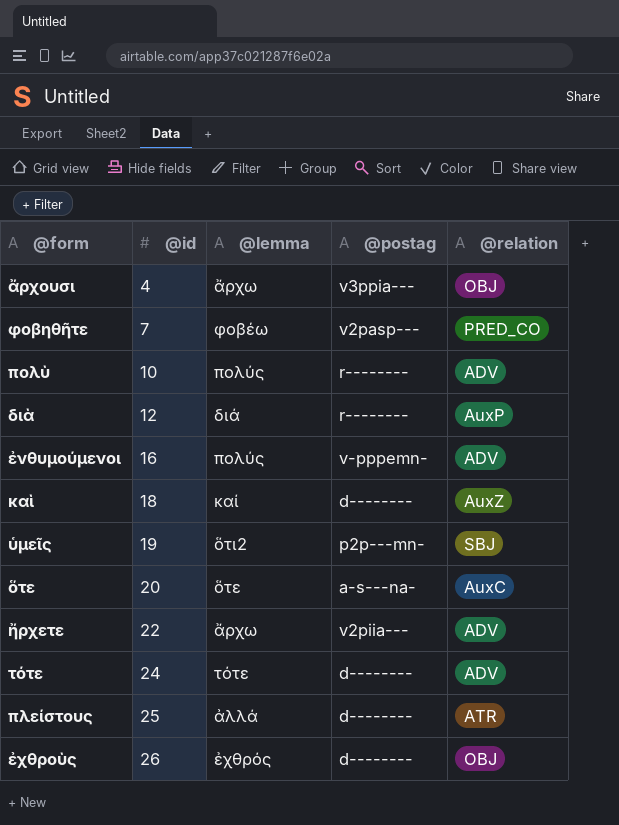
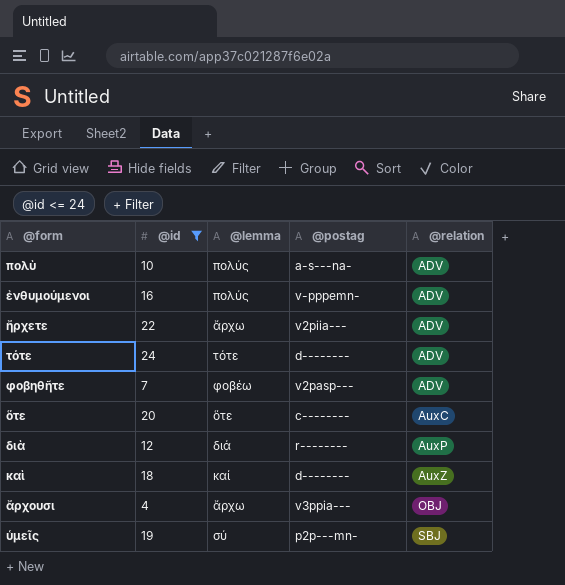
filter: none -> @id <= 24
row order: @id ascending -> @relation ascending
πολὺ | @postag: r-------- -> a-s---na-
φοβηθῆτε | @relation: PRED_CO -> ADV
ὅτε | @postag: a-s---na- -> c--------
ὑμεῖς | @lemma: ὅτι2 -> σύ

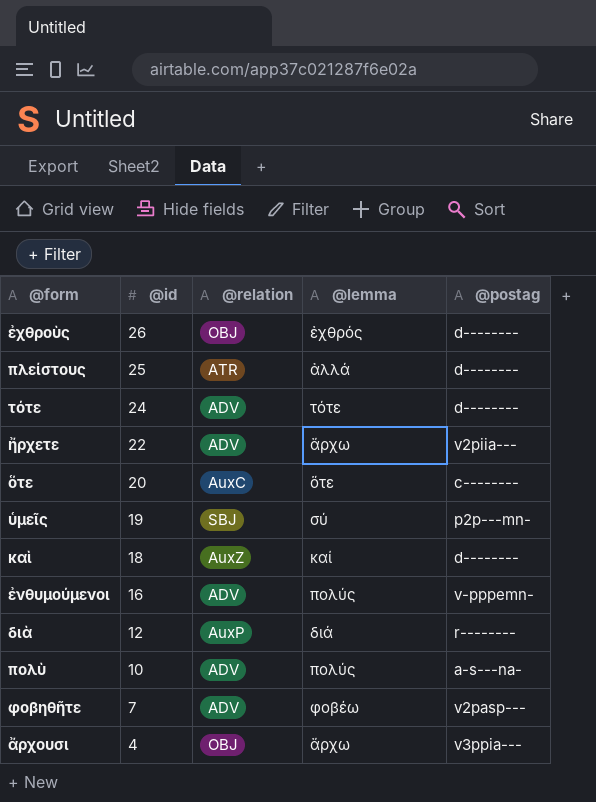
filter: @id <= 24 -> none
row order: @relation ascending -> @id descending
column @relation | position: 5 -> 3

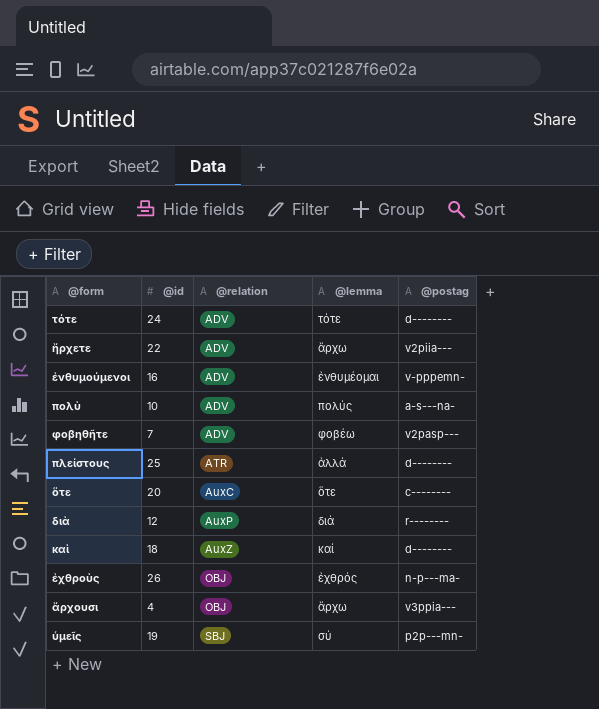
row order: @id descending -> @relation ascending
ἐνθυμούμενοι | @lemma: πολύς -> ἐνθυμέομαι
ἐχθροὺς | @postag: d-------- -> n-p---ma-

